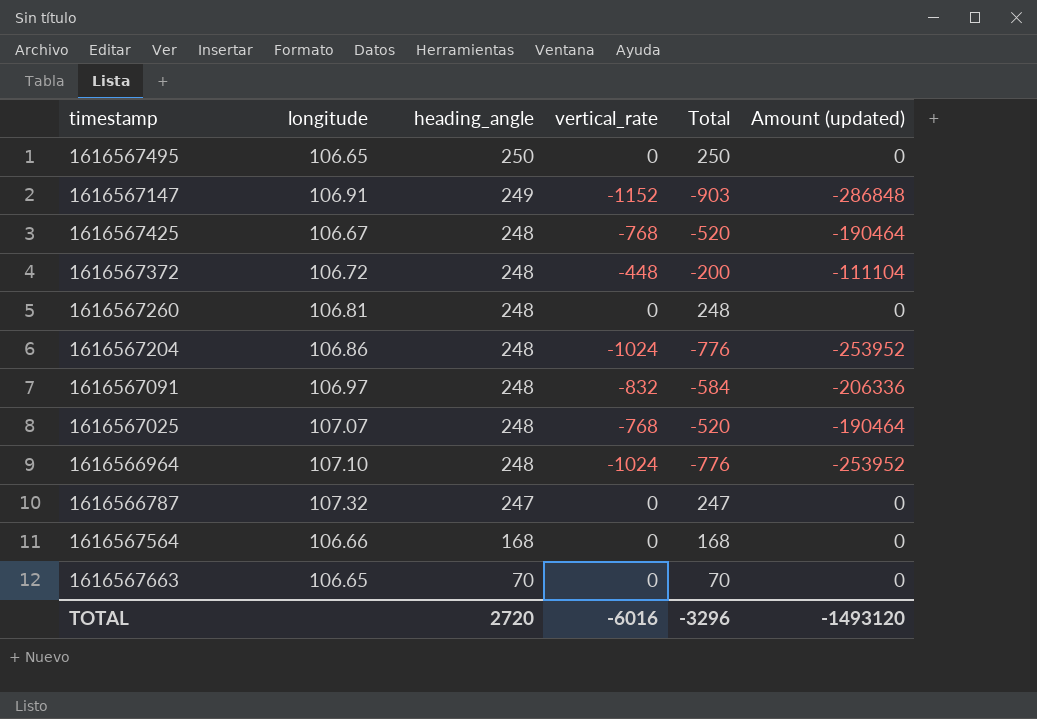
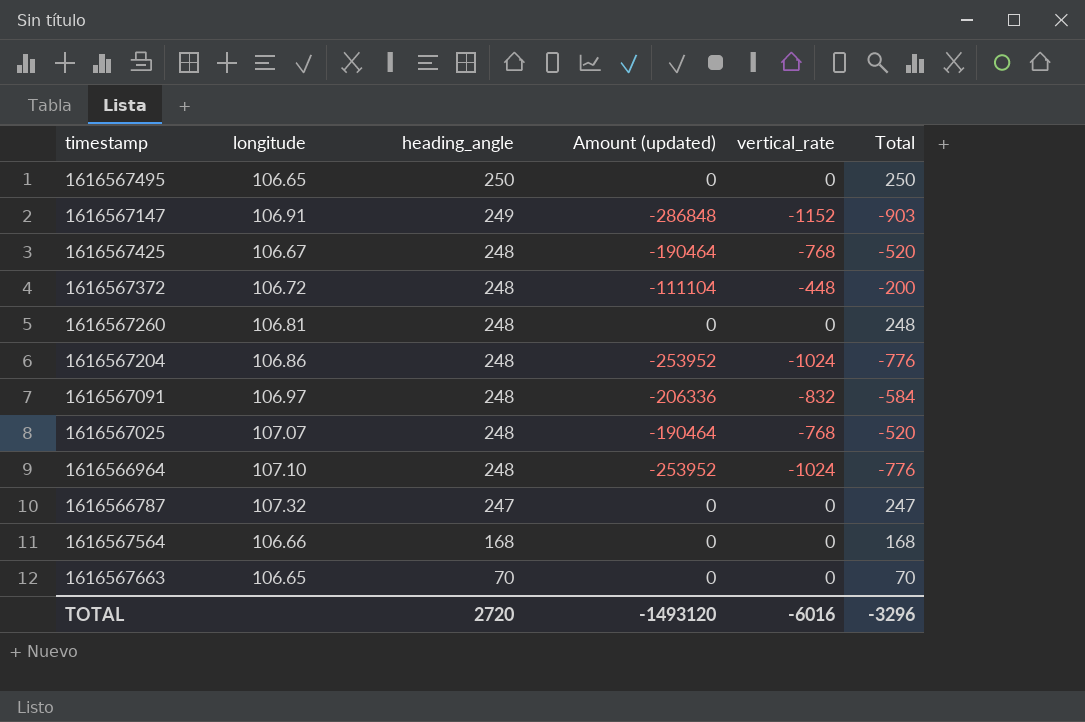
column Amount (updated) | position: 6 -> 4

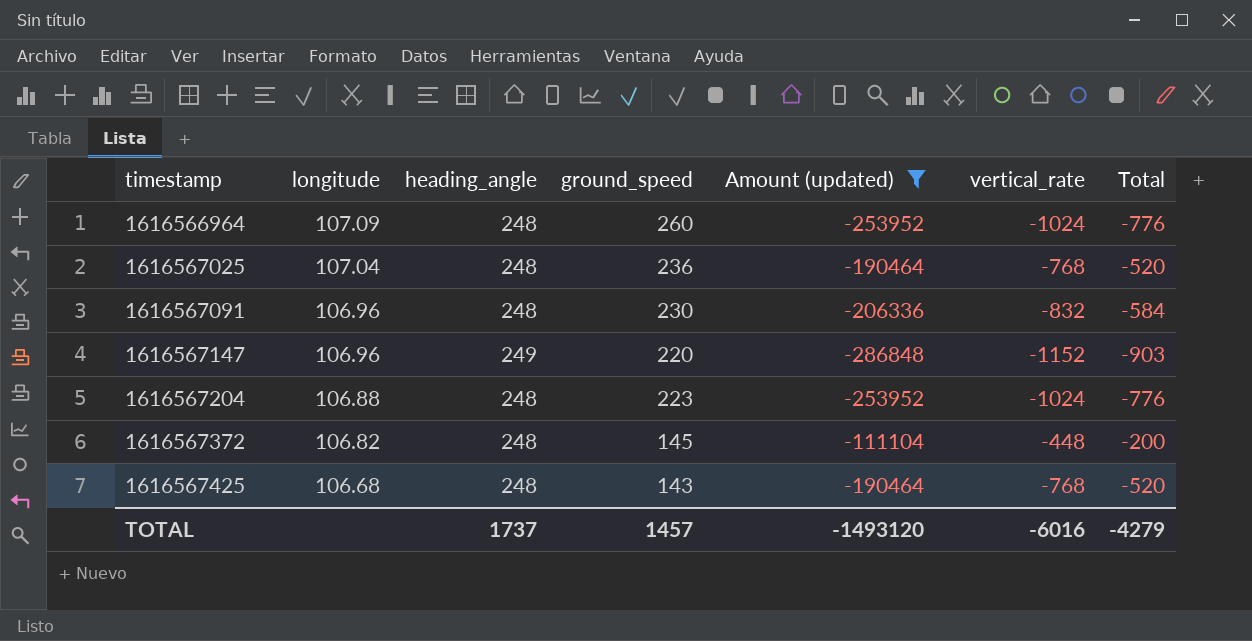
filter: none -> Amount (updated) != 0
row order: heading_angle descending -> timestamp ascending
column ground_speed | position: none -> 4
1616566964 | longitude: 107.10 -> 107.09
1616567025 | longitude: 107.07 -> 107.04
1616567091 | longitude: 106.97 -> 106.96
1616567147 | longitude: 106.91 -> 106.96
1616567204 | longitude: 106.86 -> 106.88
1616567372 | longitude: 106.72 -> 106.82
1616567425 | longitude: 106.67 -> 106.68
TOTAL | heading_angle: 2720 -> 1737
TOTAL | Total: -3296 -> -4279

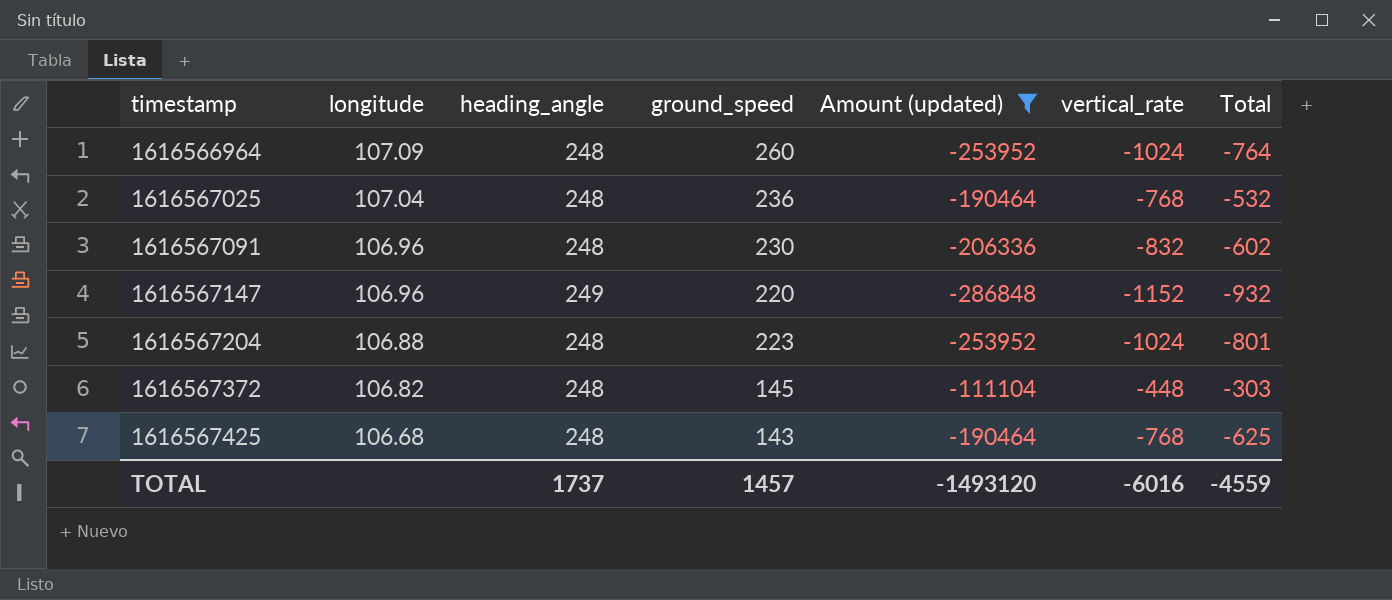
column Total | formula: [heading_angle] + [vertical_rate] -> [ground_speed] + [vertical_rate]
TOTAL | Total: -4279 -> -4559

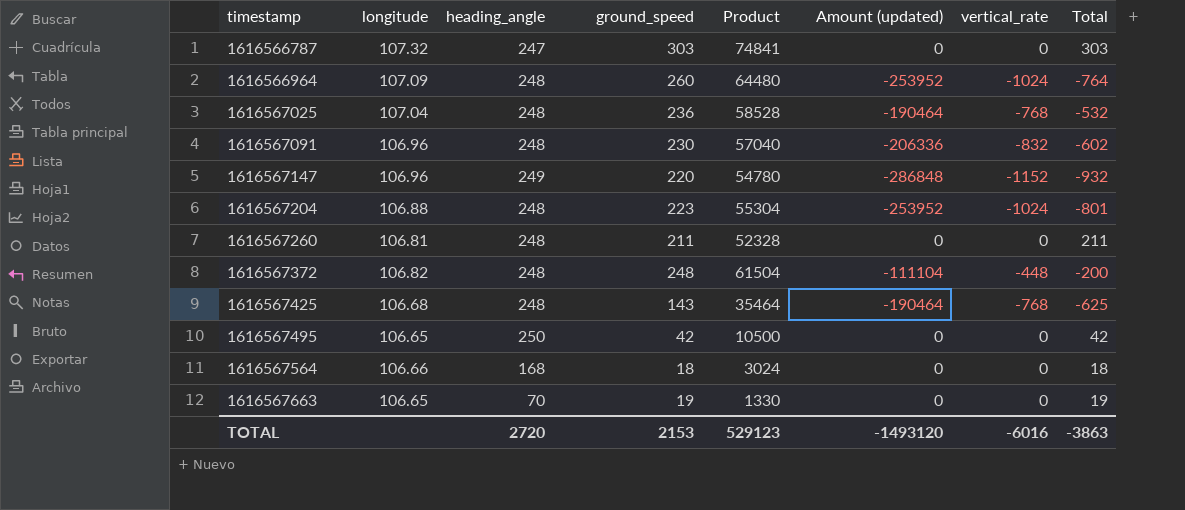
filter: Amount (updated) != 0 -> none
column Product | formula: none -> [heading_angle] * [ground_speed]
1616567372 | ground_speed: 145 -> 248
1616567372 | Total: -303 -> -200
TOTAL | heading_angle: 1737 -> 2720
TOTAL | ground_speed: 1457 -> 2153
TOTAL | Total: -4559 -> -3863

